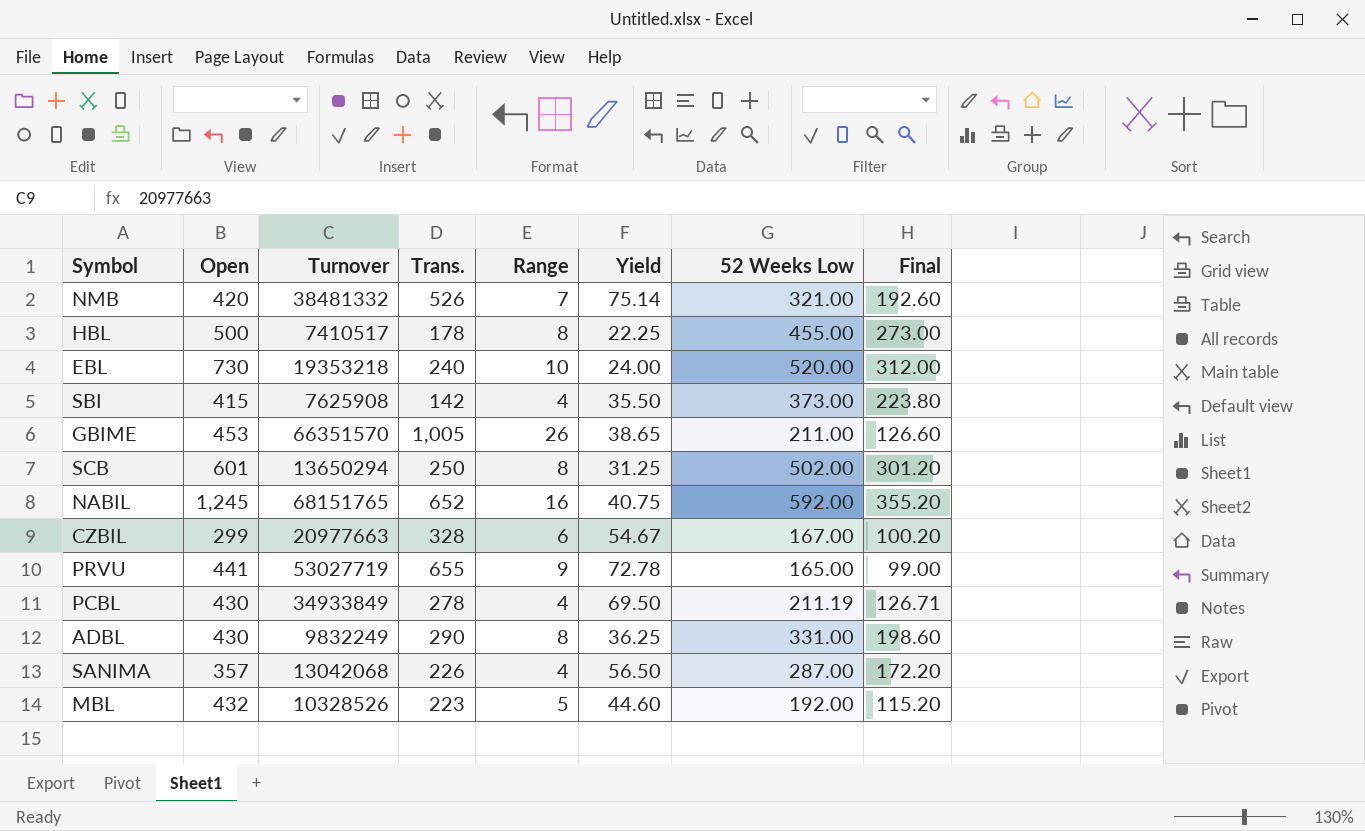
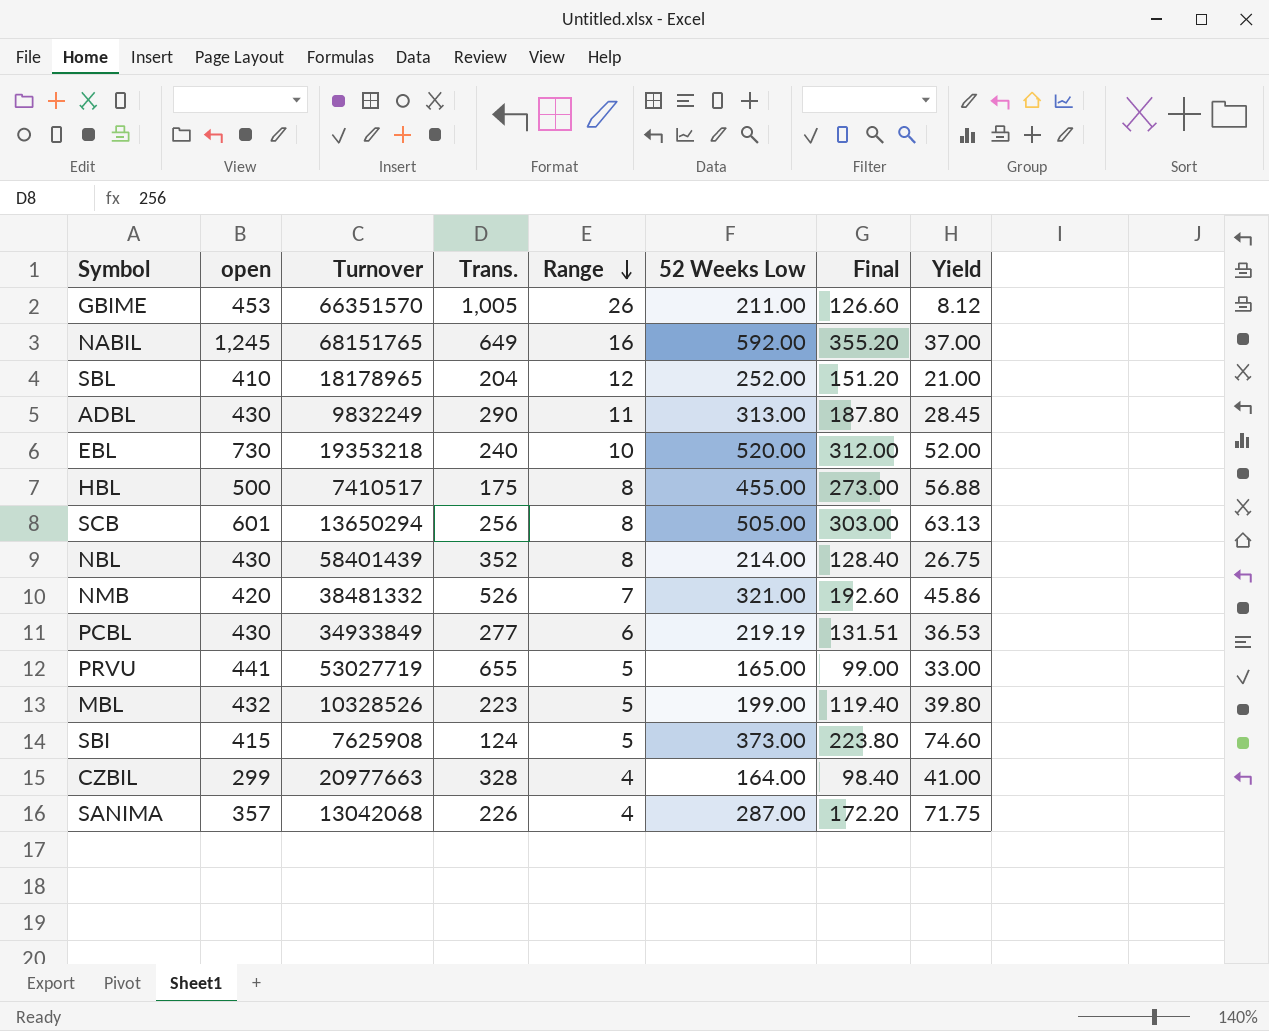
row order: none -> Range descending
column name: Open -> open
column Yield | formula: [Trans.] / [Range] -> [52 Weeks Low] / [Range]
column Yield | position: 6 -> 8
NABIL | Trans.: 652 -> 649
row SBL: none -> 410 | 18178965 | 204 | 12 | 252.00 | 151.20 | 21.00
ADBL | Range: 8 -> 11
ADBL | 52 Weeks Low: 331.00 -> 313.00
ADBL | Final: 198.60 -> 187.80
HBL | Trans.: 178 -> 175
SCB | Trans.: 250 -> 256
SCB | 52 Weeks Low: 502.00 -> 505.00
SCB | Final: 301.20 -> 303.00
row NBL: none -> 430 | 58401439 | 352 | 8 | 214.00 | 128.40 | 26.75
PCBL | Trans.: 278 -> 277
PCBL | Range: 4 -> 6
PCBL | 52 Weeks Low: 211.19 -> 219.19
PCBL | Final: 126.71 -> 131.51
PRVU | Range: 9 -> 5
MBL | 52 Weeks Low: 192.00 -> 199.00
MBL | Final: 115.20 -> 119.40
SBI | Trans.: 142 -> 124
SBI | Range: 4 -> 5
CZBIL | Range: 6 -> 4
CZBIL | 52 Weeks Low: 167.00 -> 164.00
CZBIL | Final: 100.20 -> 98.40

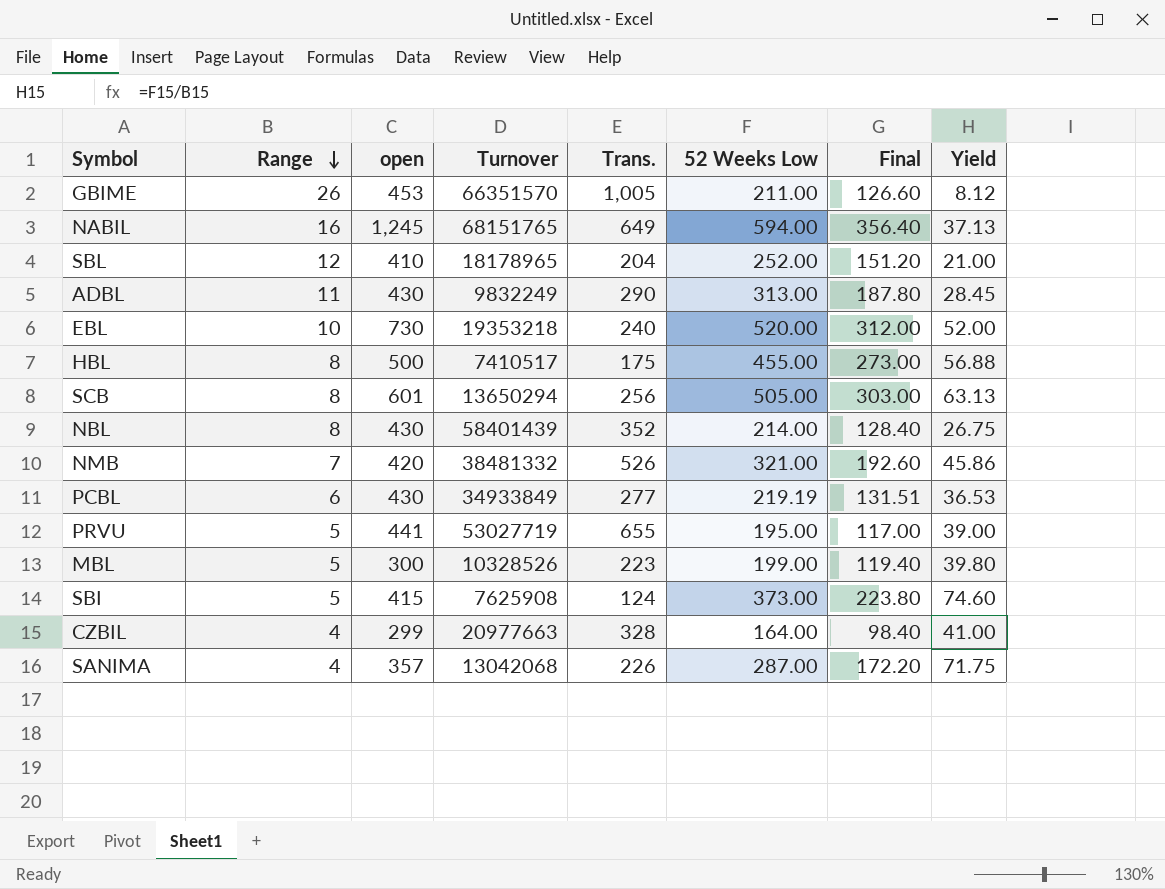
column Range | position: 5 -> 2
NABIL | 52 Weeks Low: 592.00 -> 594.00
NABIL | Final: 355.20 -> 356.40
NABIL | Yield: 37.00 -> 37.13
PRVU | 52 Weeks Low: 165.00 -> 195.00
PRVU | Final: 99.00 -> 117.00
PRVU | Yield: 33.00 -> 39.00
MBL | open: 432 -> 300

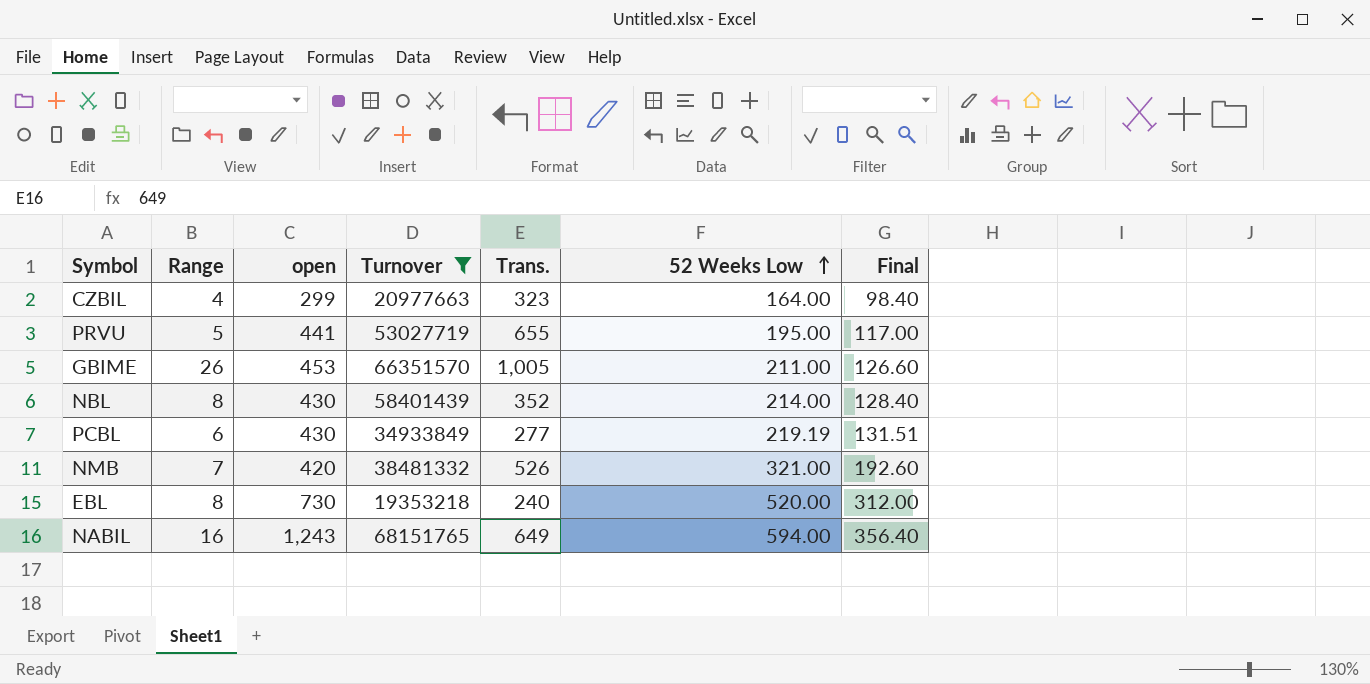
filter: none -> Turnover >= 19353218
row order: Range descending -> 52 Weeks Low ascending
column Yield | formula: [52 Weeks Low] / [Range] -> none
CZBIL | Trans.: 328 -> 323
EBL | Range: 10 -> 8
NABIL | open: 1,245 -> 1,243

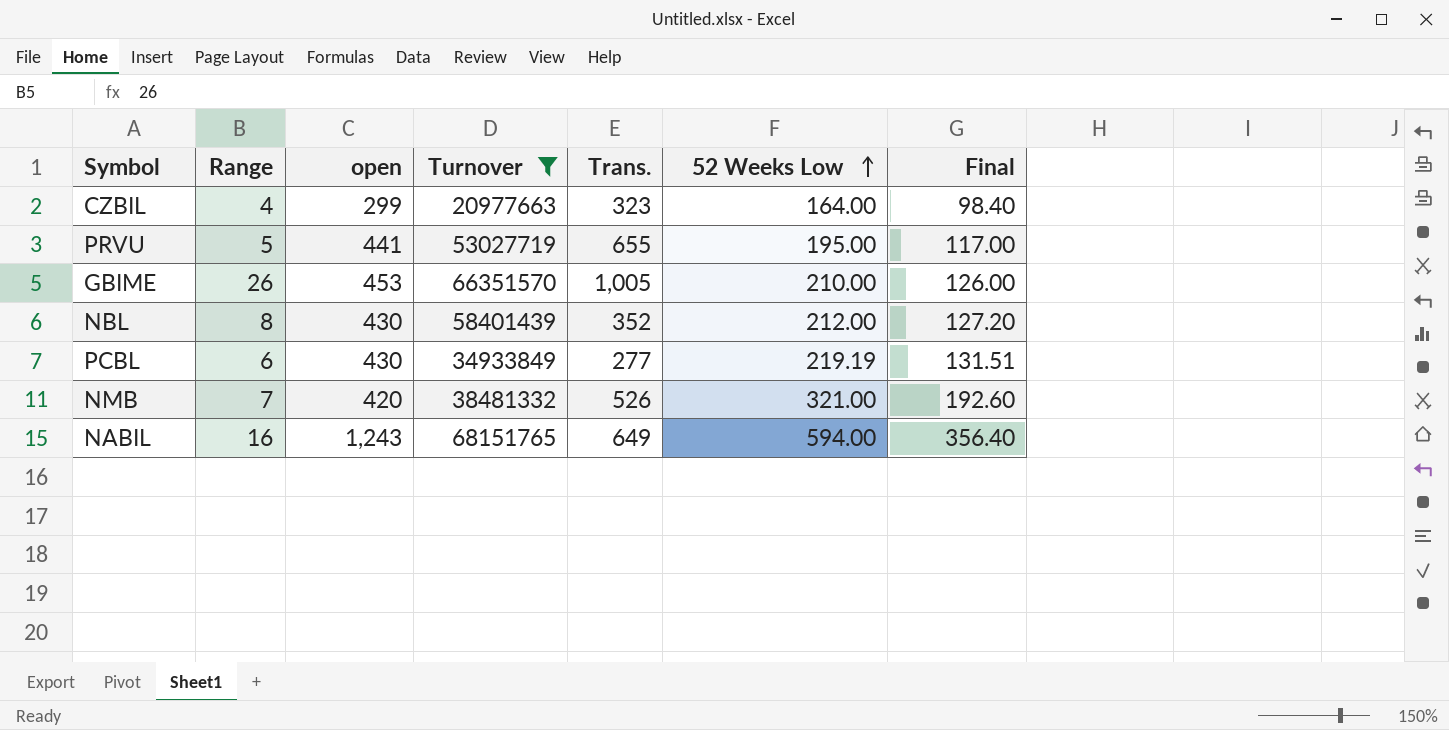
row EBL: 8 | 730 | 19353218 | 240 | 520.00 | 312.00 -> none
GBIME | 52 Weeks Low: 211.00 -> 210.00
GBIME | Final: 126.60 -> 126.00
NBL | 52 Weeks Low: 214.00 -> 212.00
NBL | Final: 128.40 -> 127.20

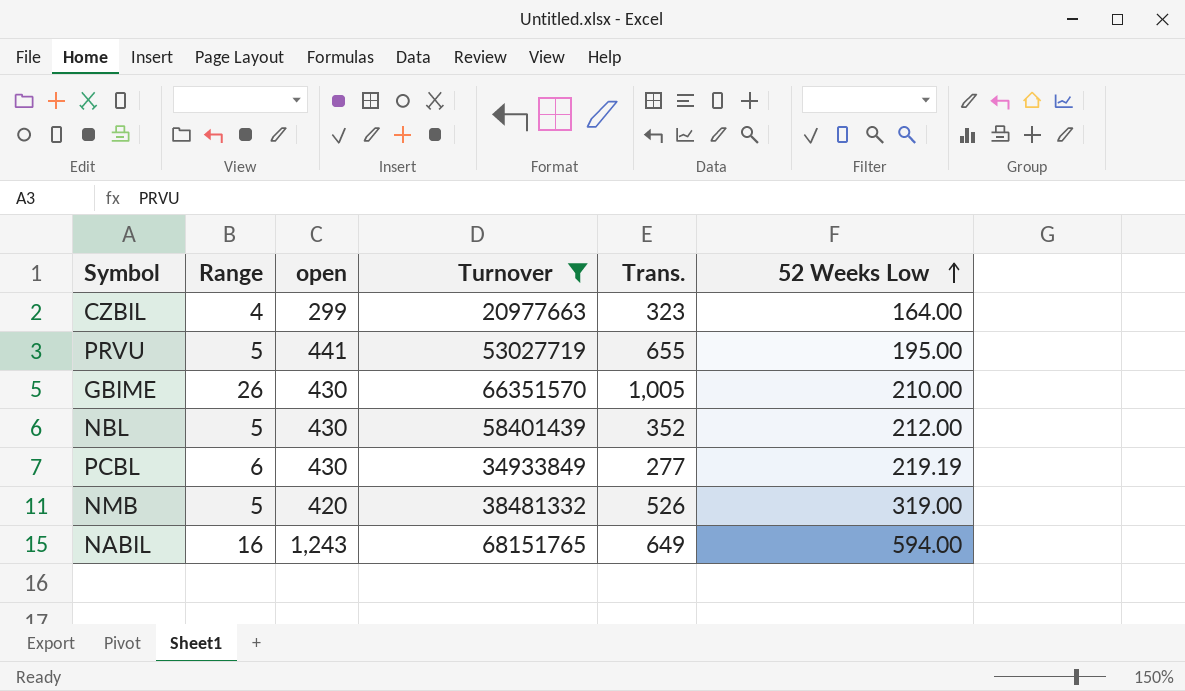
column Final | formula: [52 Weeks Low] * 0.6 -> none
GBIME | open: 453 -> 430
NBL | Range: 8 -> 5
NMB | Range: 7 -> 5
NMB | 52 Weeks Low: 321.00 -> 319.00

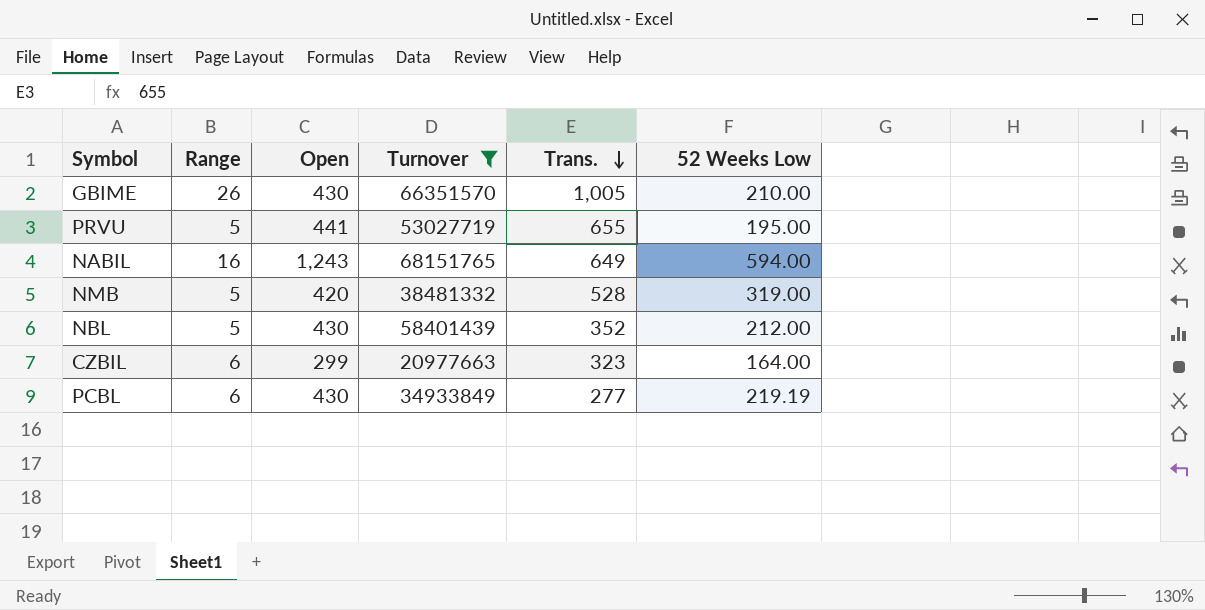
row order: 52 Weeks Low ascending -> Trans. descending
column name: open -> Open
NMB | Trans.: 526 -> 528
CZBIL | Range: 4 -> 6

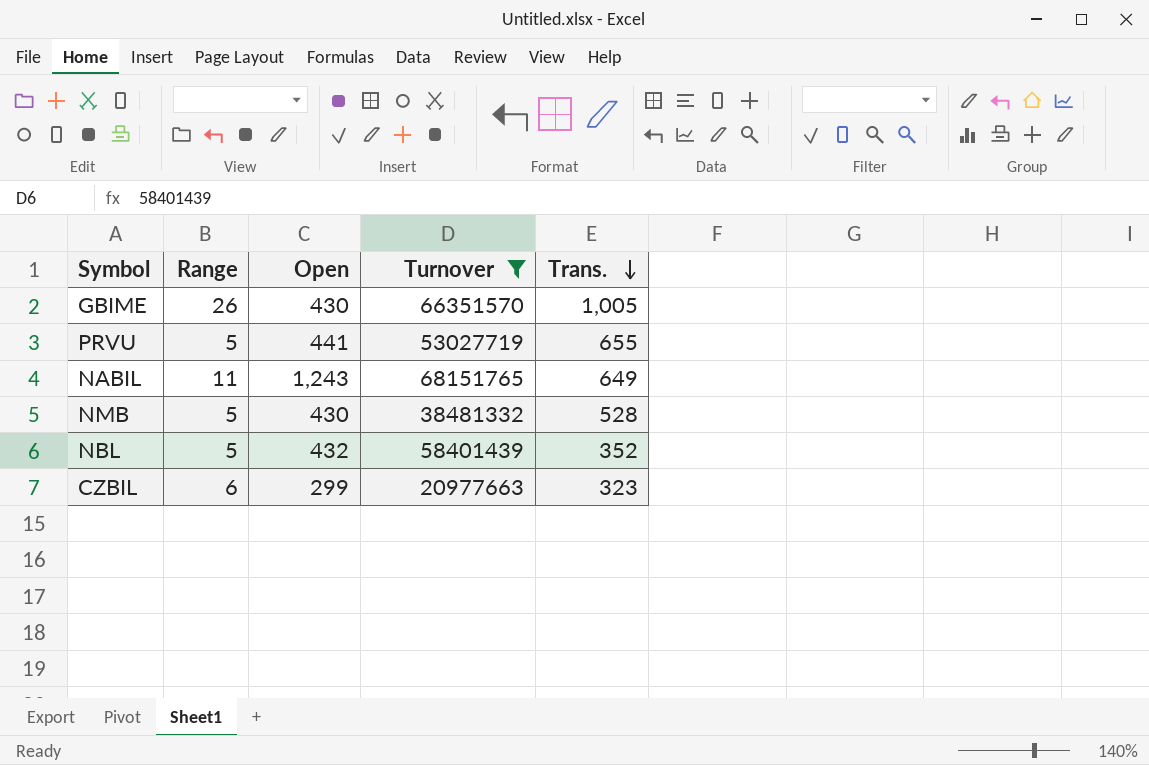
column 52 Weeks Low | position: 6 -> none
row PCBL: 6 | 430 | 34933849 | 277 | 219.19 -> none
NABIL | Range: 16 -> 11
NMB | Open: 420 -> 430
NBL | Open: 430 -> 432

